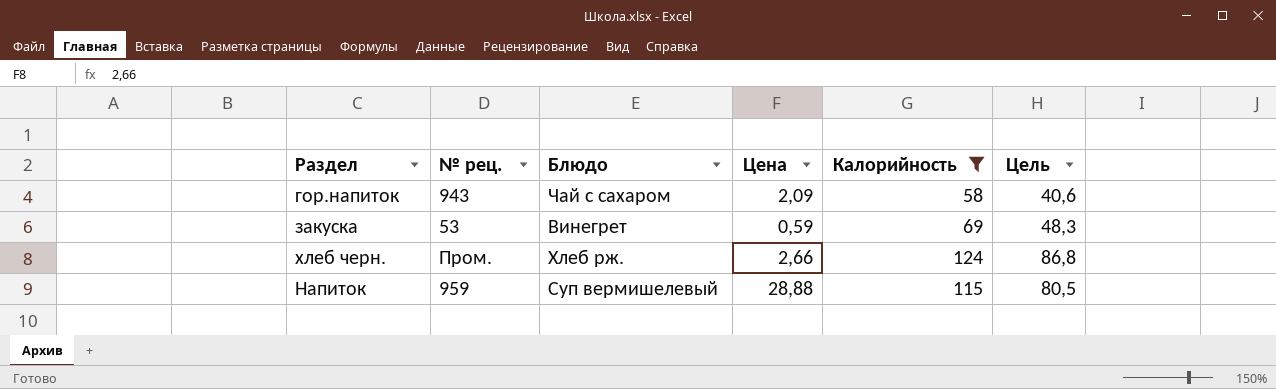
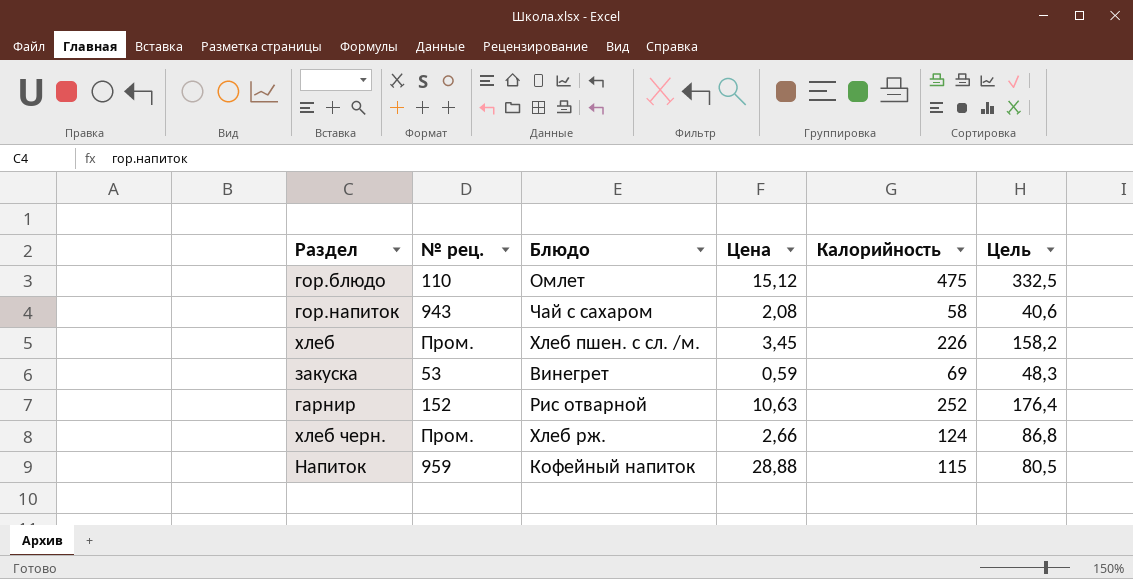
filter: Калорийность <= 124 -> none
гор.напиток | Цена: 2,09 -> 2,08
Напиток | Блюдо: Суп вермишелевый -> Кофейный напиток

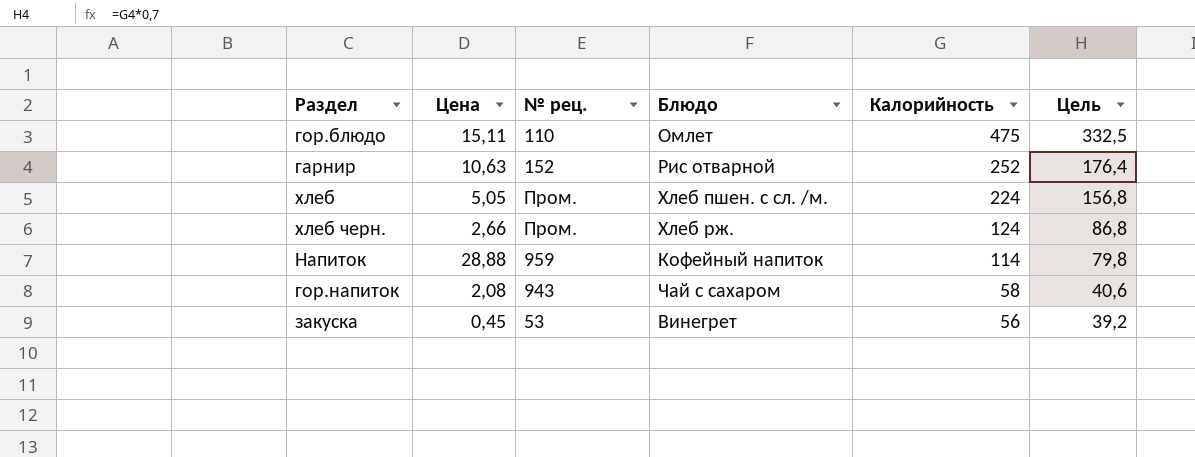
row order: none -> Калорийность descending
column Цена | position: 4 -> 2
гор.блюдо | Цена: 15,12 -> 15,11
хлеб | Цена: 3,45 -> 5,05
хлеб | Калорийность: 226 -> 224
хлеб | Цель: 158,2 -> 156,8
Напиток | Калорийность: 115 -> 114
Напиток | Цель: 80,5 -> 79,8
закуска | Цена: 0,59 -> 0,45
закуска | Калорийность: 69 -> 56
закуска | Цель: 48,3 -> 39,2

